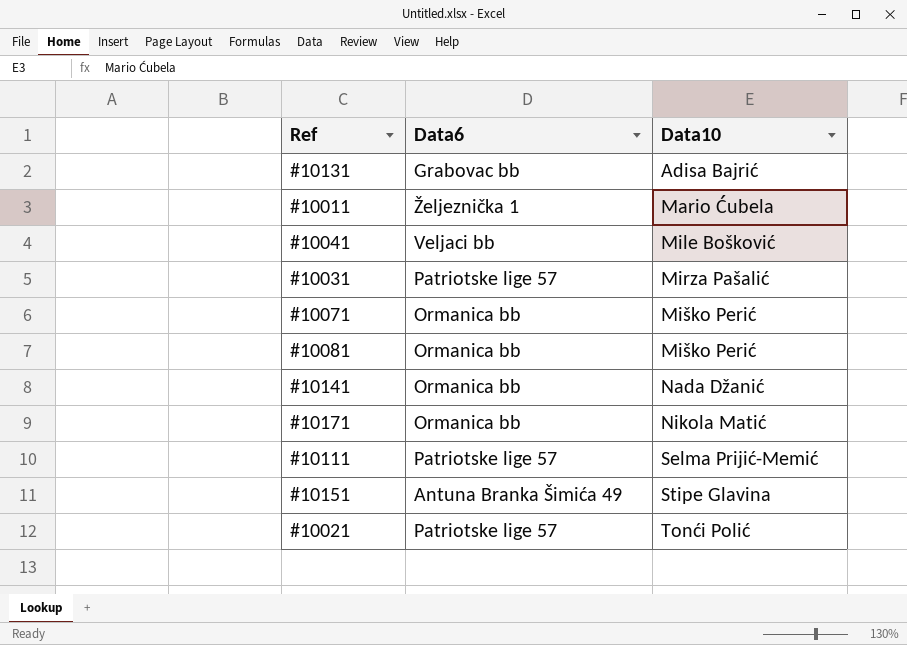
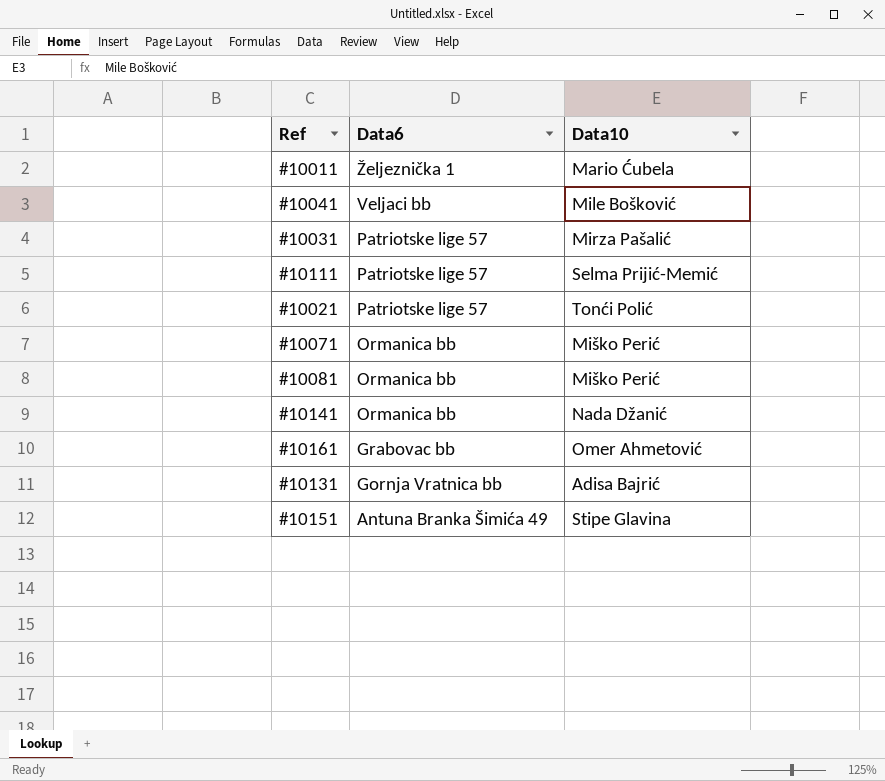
row order: Data10 ascending -> Data6 descending
row #10171: Ormanica bb | Nikola Matić -> none
row #10161: none -> Grabovac bb | Omer Ahmetović
#10131 | Data6: Grabovac bb -> Gornja Vratnica bb

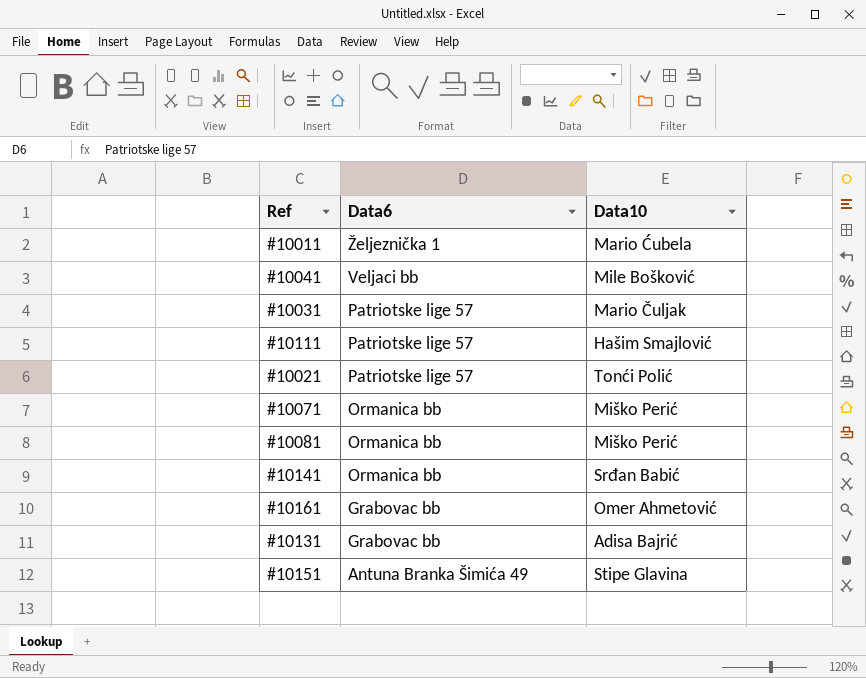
#10031 | Data10: Mirza Pašalić -> Mario Čuljak
#10111 | Data10: Selma Prijić-Memić -> Hašim Smajlović
#10141 | Data10: Nada Džanić -> Srđan Babić
#10131 | Data6: Gornja Vratnica bb -> Grabovac bb

